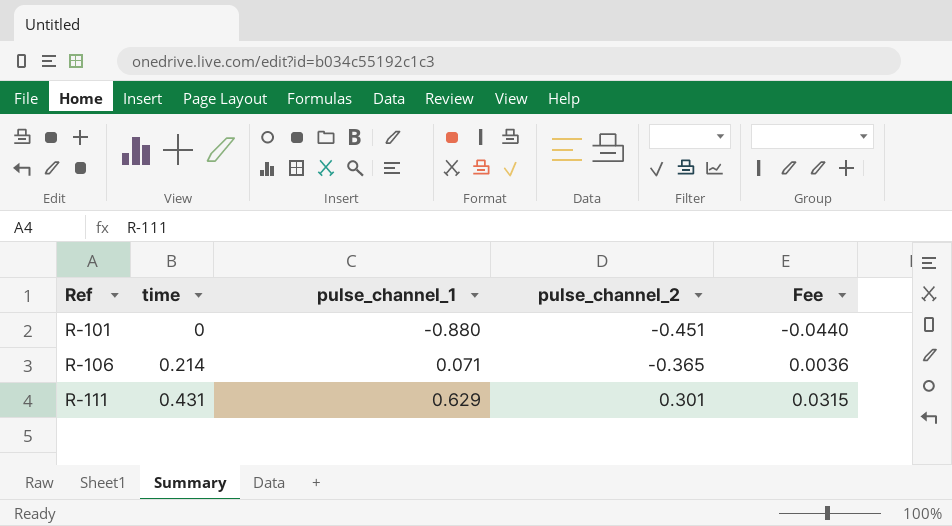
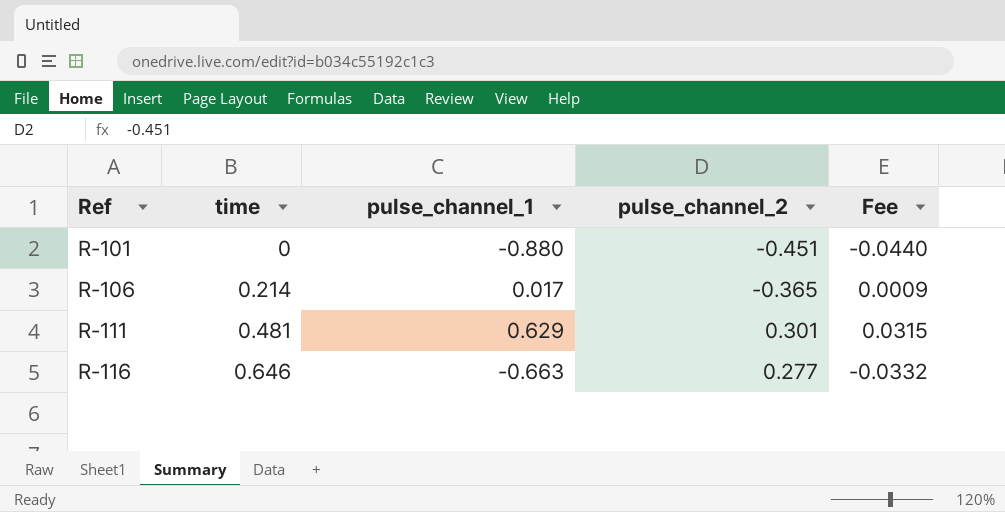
R-106 | pulse_channel_1: 0.071 -> 0.017
R-106 | Fee: 0.0036 -> 0.0009
R-111 | time: 0.431 -> 0.481
row R-116: none -> 0.646 | -0.663 | 0.277 | -0.0332

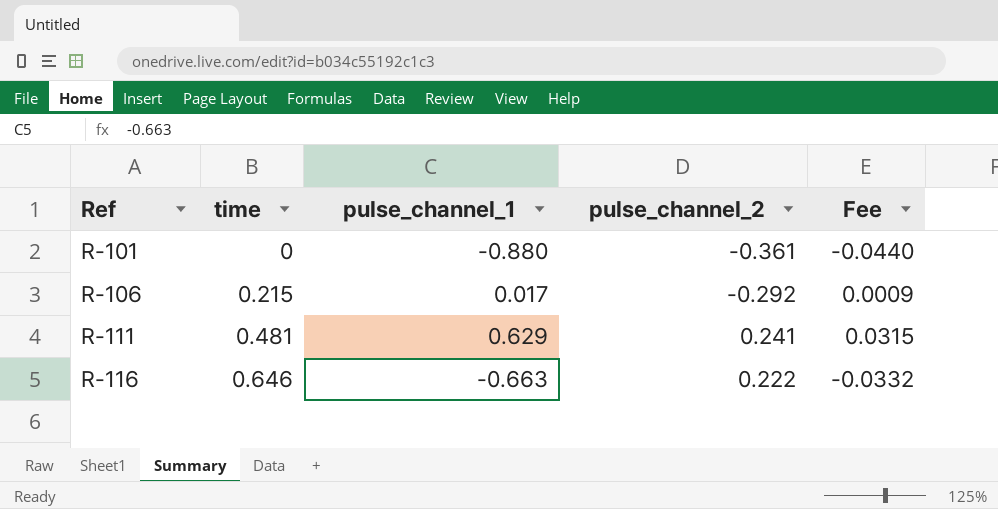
R-101 | pulse_channel_2: -0.451 -> -0.361
R-106 | time: 0.214 -> 0.215
R-106 | pulse_channel_2: -0.365 -> -0.292
R-111 | pulse_channel_2: 0.301 -> 0.241
R-116 | pulse_channel_2: 0.277 -> 0.222

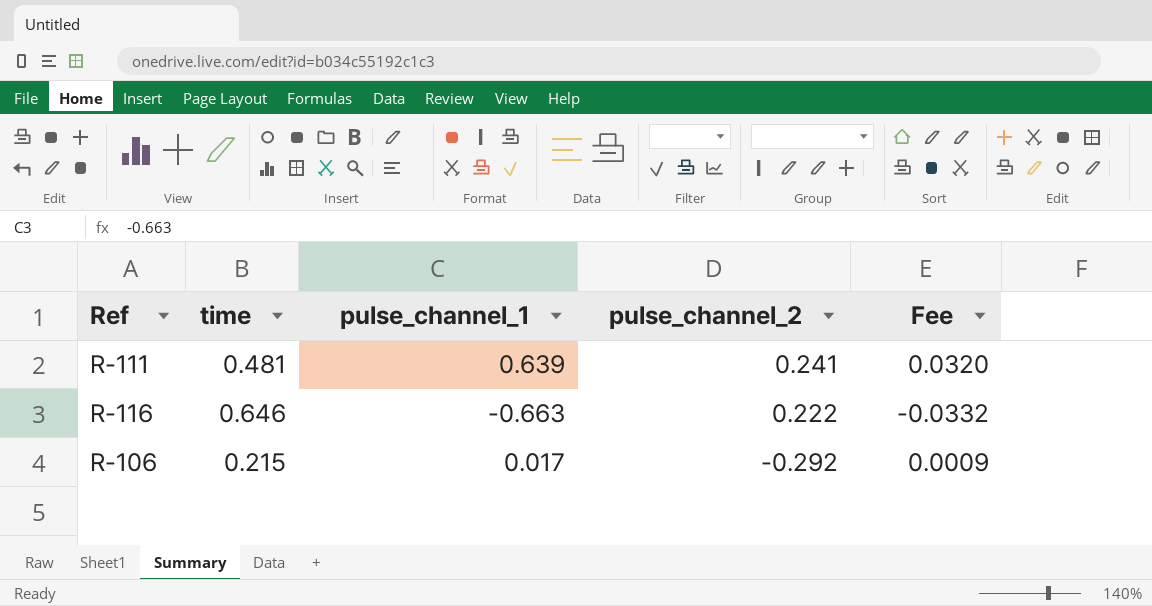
row order: Ref ascending -> pulse_channel_2 descending
row R-101: 0 | -0.880 | -0.361 | -0.0440 -> none
R-111 | pulse_channel_1: 0.629 -> 0.639
R-111 | Fee: 0.0315 -> 0.0320

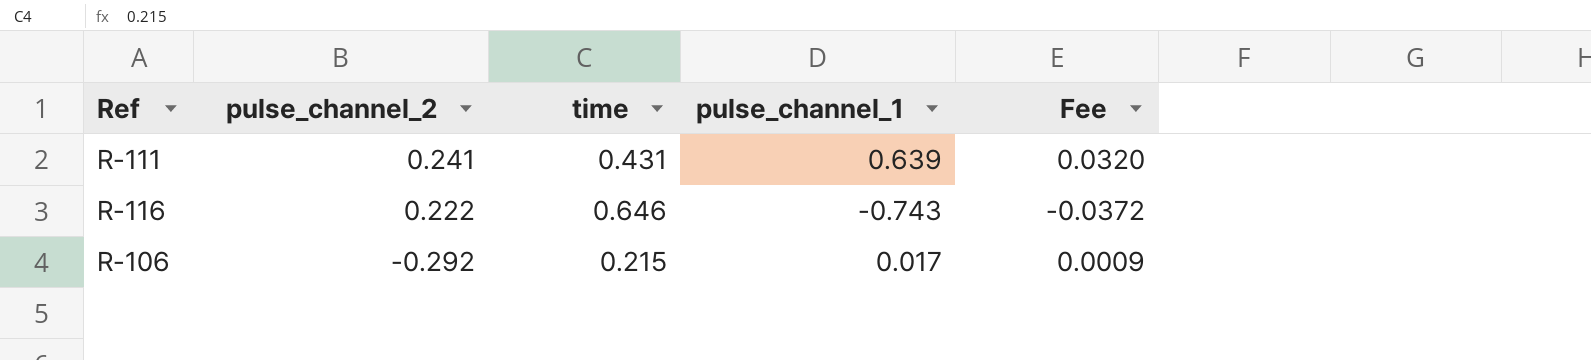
column pulse_channel_2 | position: 4 -> 2
R-111 | time: 0.481 -> 0.431
R-116 | pulse_channel_1: -0.663 -> -0.743
R-116 | Fee: -0.0332 -> -0.0372

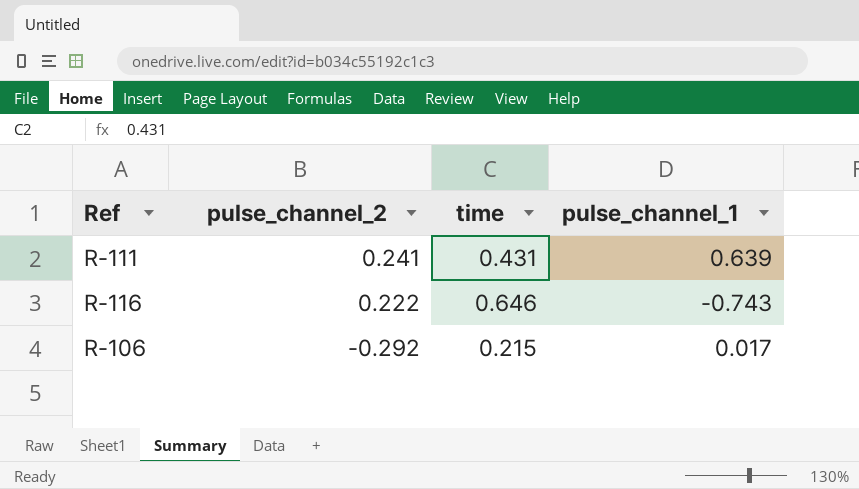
column Fee | formula: [pulse_channel_1] * 0.05 -> none

